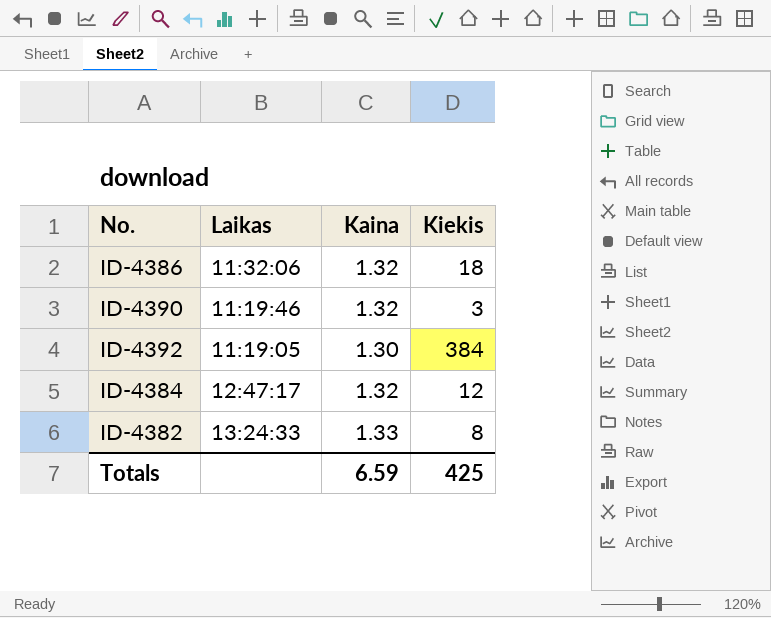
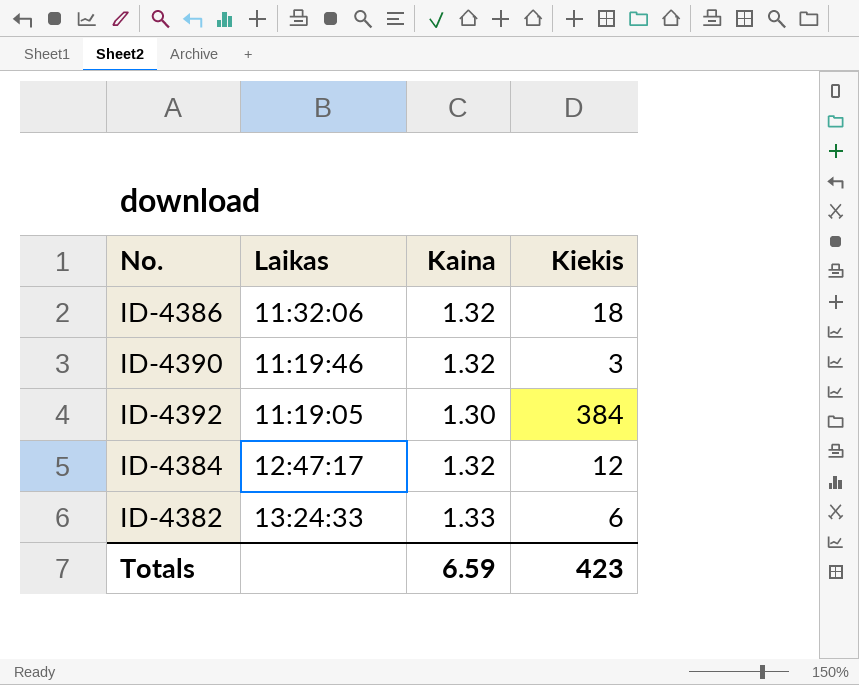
ID-4382 | Kiekis: 8 -> 6
Totals | Kiekis: 425 -> 423

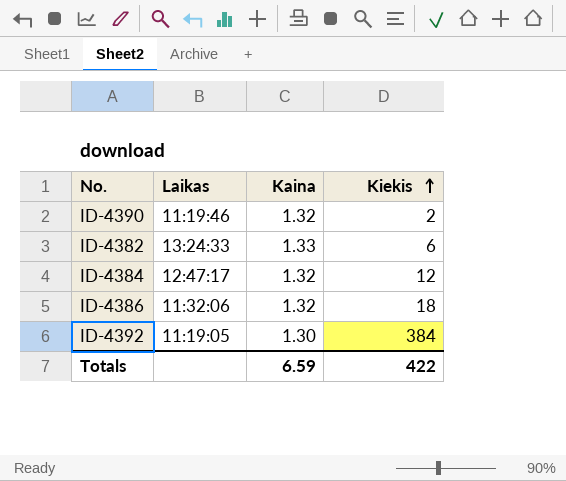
row order: none -> Kiekis ascending
ID-4390 | Kiekis: 3 -> 2
Totals | Kiekis: 423 -> 422

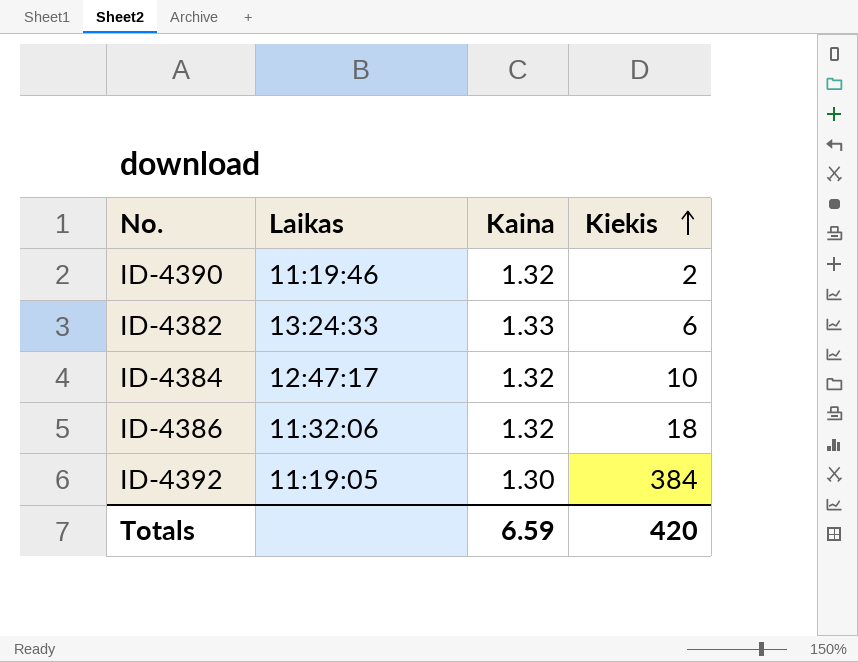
ID-4384 | Kiekis: 12 -> 10
Totals | Kiekis: 422 -> 420

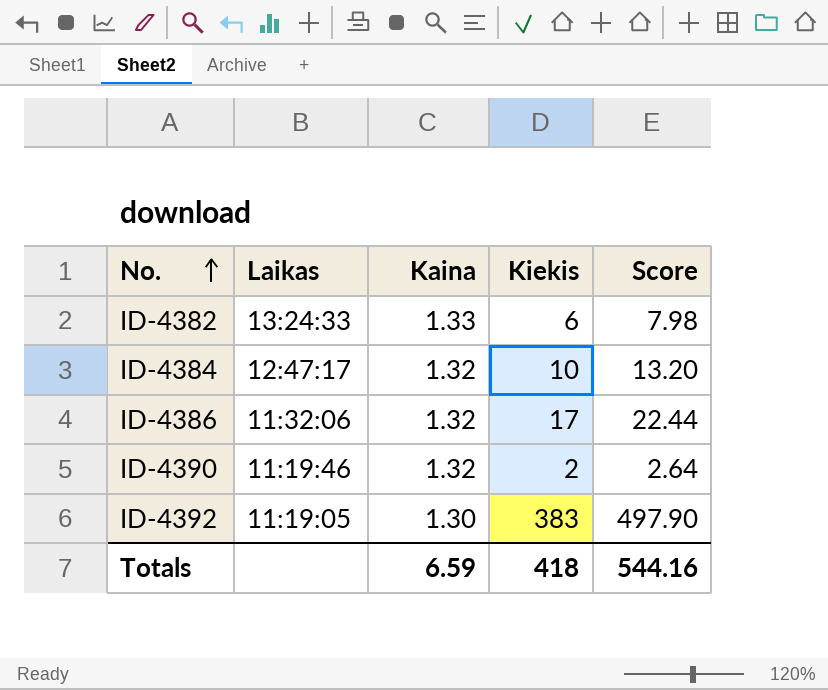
row order: Kiekis ascending -> No. ascending
column Score | formula: none -> [Kaina] * [Kiekis]
ID-4386 | Kiekis: 18 -> 17
ID-4392 | Kiekis: 384 -> 383
Totals | Kiekis: 420 -> 418

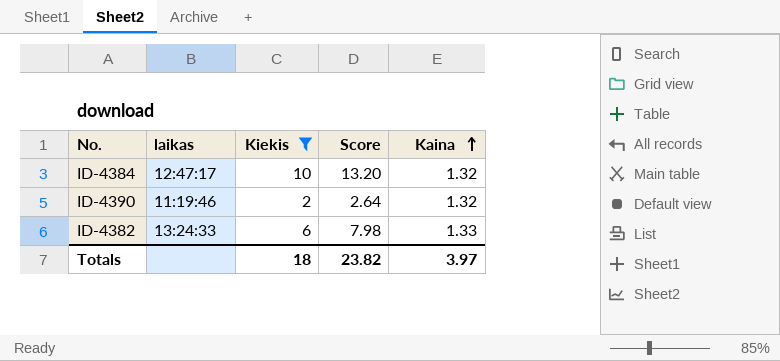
filter: none -> Kiekis <= 10
row order: No. ascending -> Kaina ascending
column name: Laikas -> laikas
column Kaina | position: 3 -> 5
Totals | Kiekis: 418 -> 18
Totals | Score: 544.16 -> 23.82
Totals | Kaina: 6.59 -> 3.97

